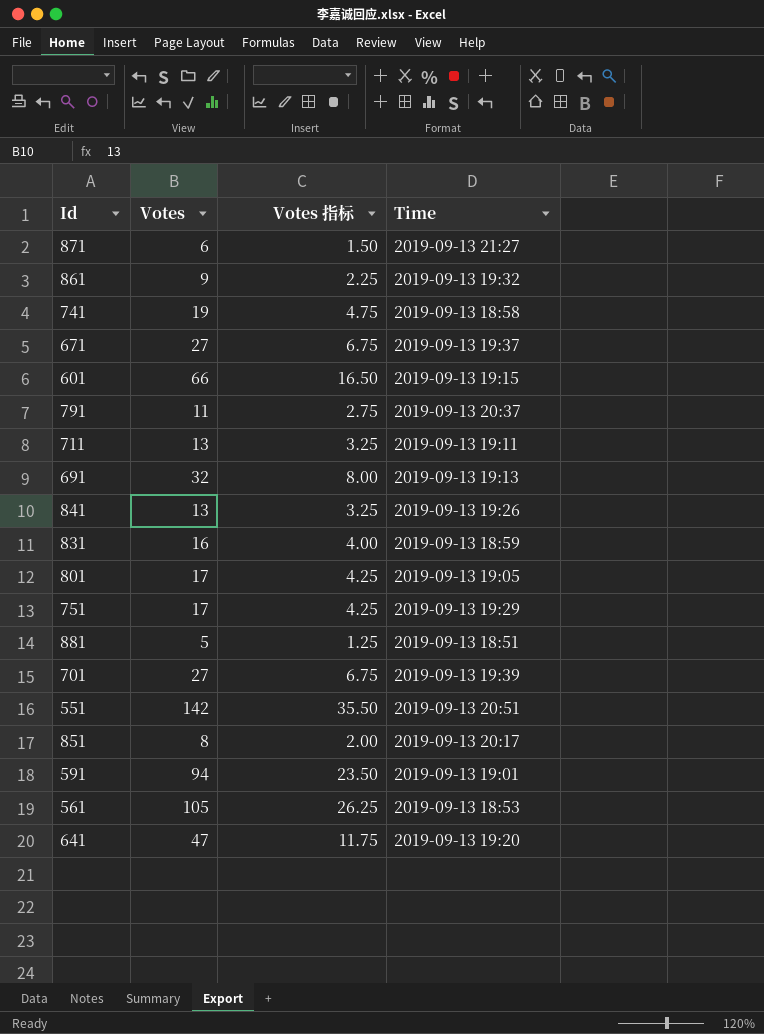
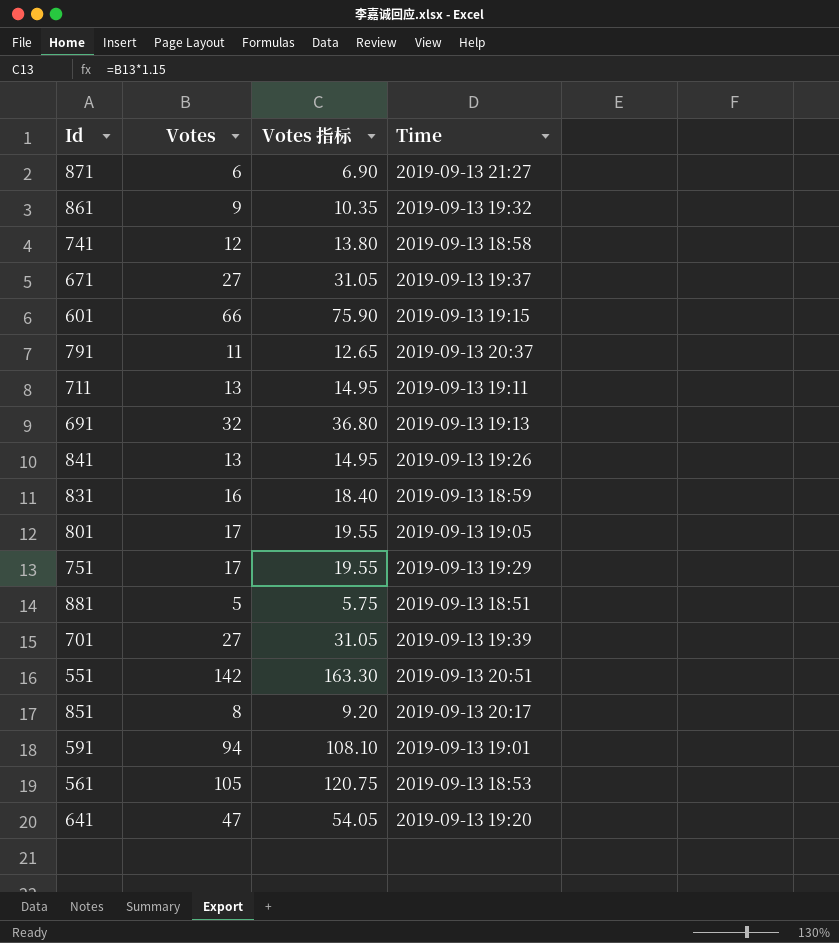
column Votes 指标 | formula: [Votes] * 0.25 -> [Votes] * 1.15
741 | Votes: 19 -> 12

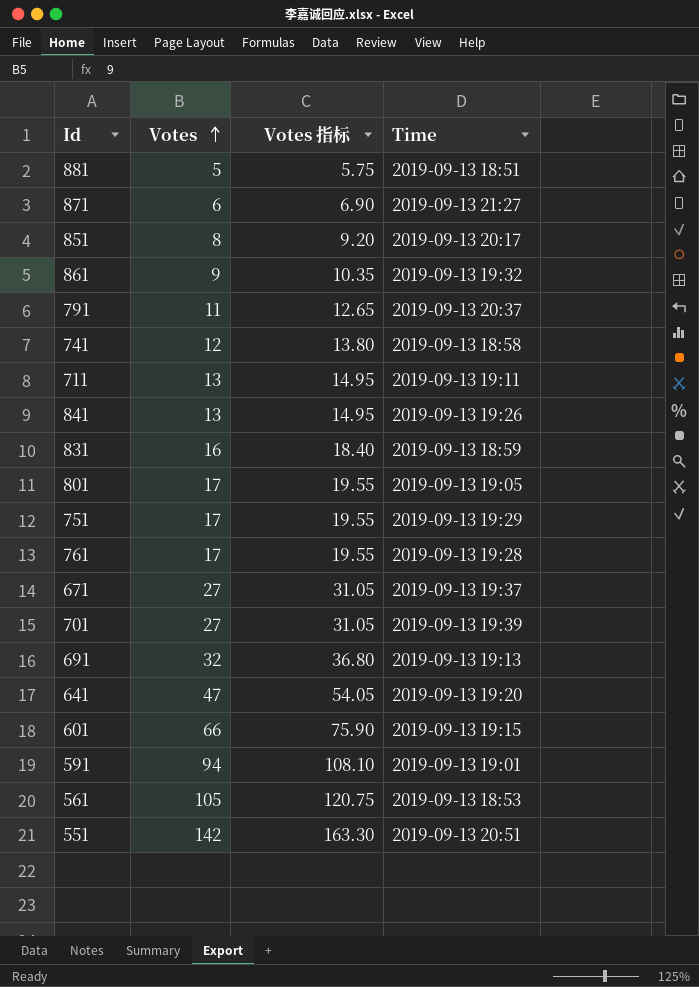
row order: none -> Votes ascending
row 761: none -> 17 | 19.55 | 2019-09-13 19:28

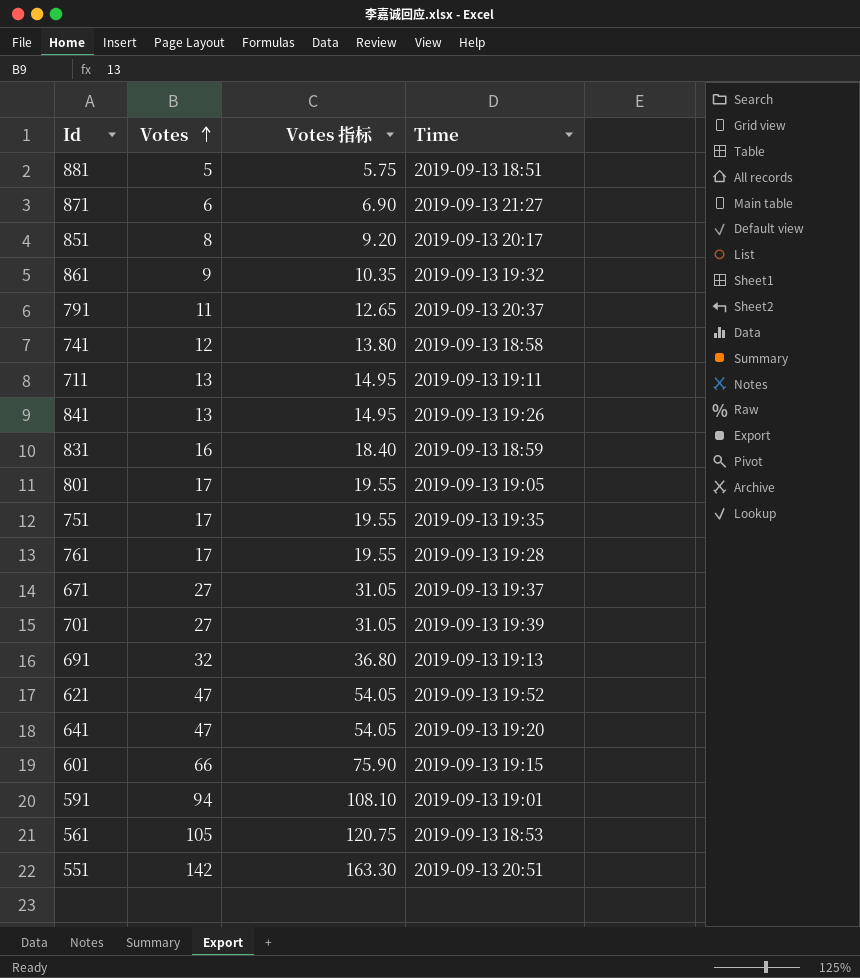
751 | Time: 2019-09-13 19:29 -> 2019-09-13 19:35
row 621: none -> 47 | 54.05 | 2019-09-13 19:52

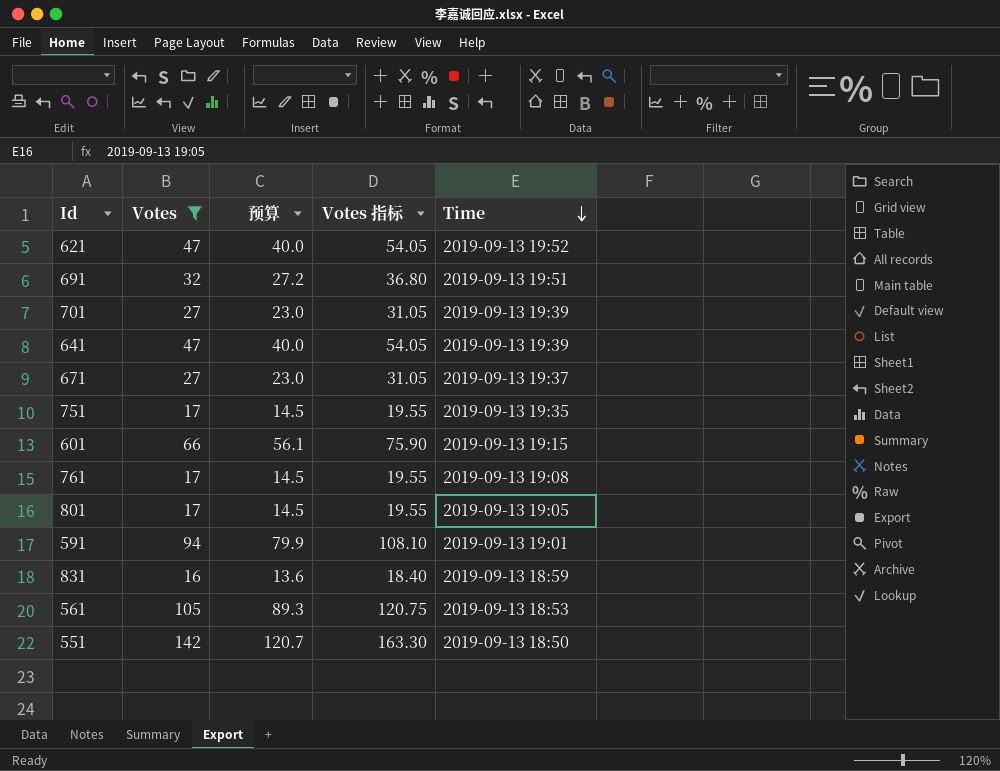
filter: none -> Votes >= 16
row order: Votes ascending -> Time descending
column 预算 | formula: none -> [Votes] * 0.85
691 | Time: 2019-09-13 19:13 -> 2019-09-13 19:51
641 | Time: 2019-09-13 19:20 -> 2019-09-13 19:39
761 | Time: 2019-09-13 19:28 -> 2019-09-13 19:08
551 | Time: 2019-09-13 20:51 -> 2019-09-13 18:50

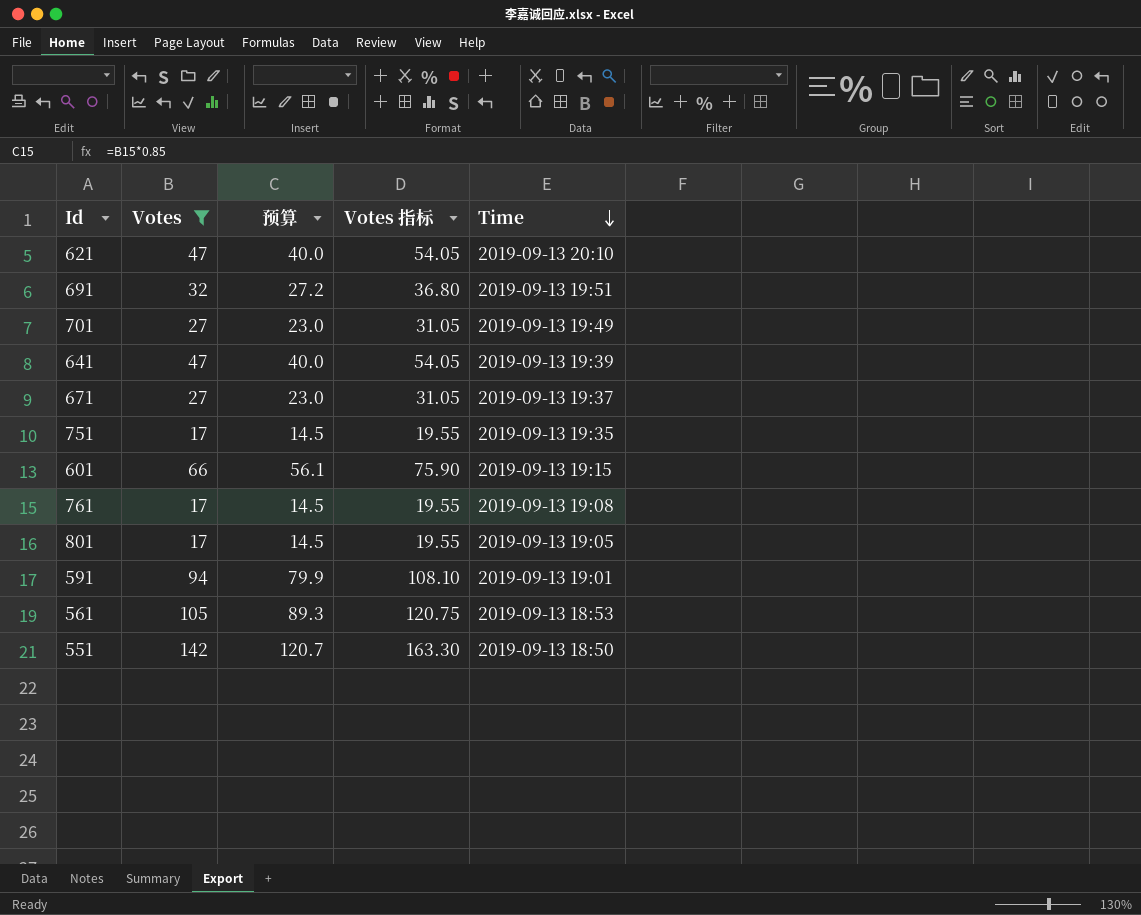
row 831: 16 | 13.6 | 18.40 | 2019-09-13 18:59 -> none
621 | Time: 2019-09-13 19:52 -> 2019-09-13 20:10
701 | Time: 2019-09-13 19:39 -> 2019-09-13 19:49

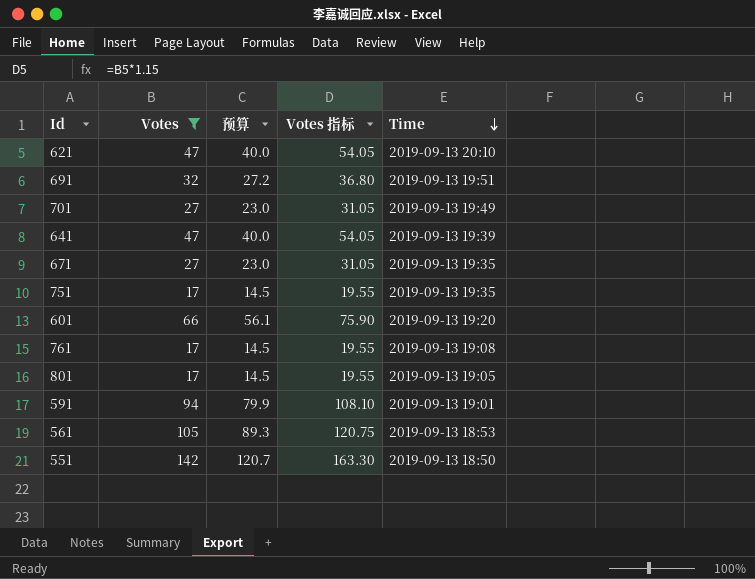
671 | Time: 2019-09-13 19:37 -> 2019-09-13 19:35
601 | Time: 2019-09-13 19:15 -> 2019-09-13 19:20

